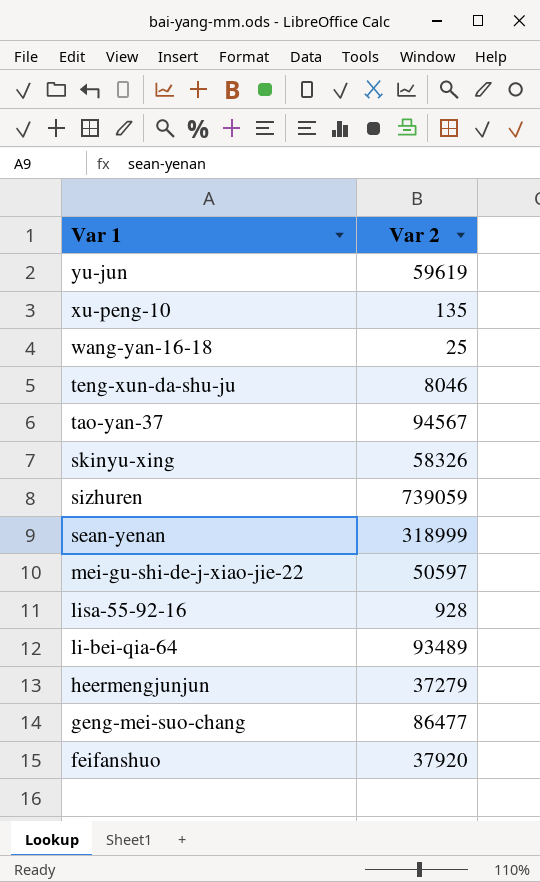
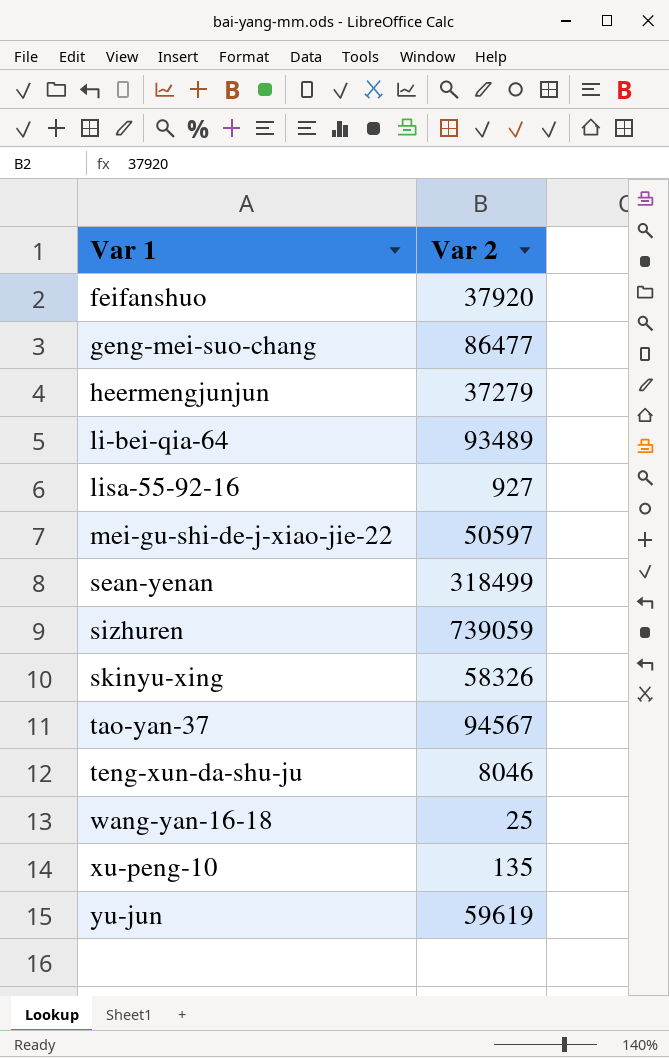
row order: Var 1 descending -> Var 1 ascending
lisa-55-92-16 | Var 2: 928 -> 927
sean-yenan | Var 2: 318999 -> 318499

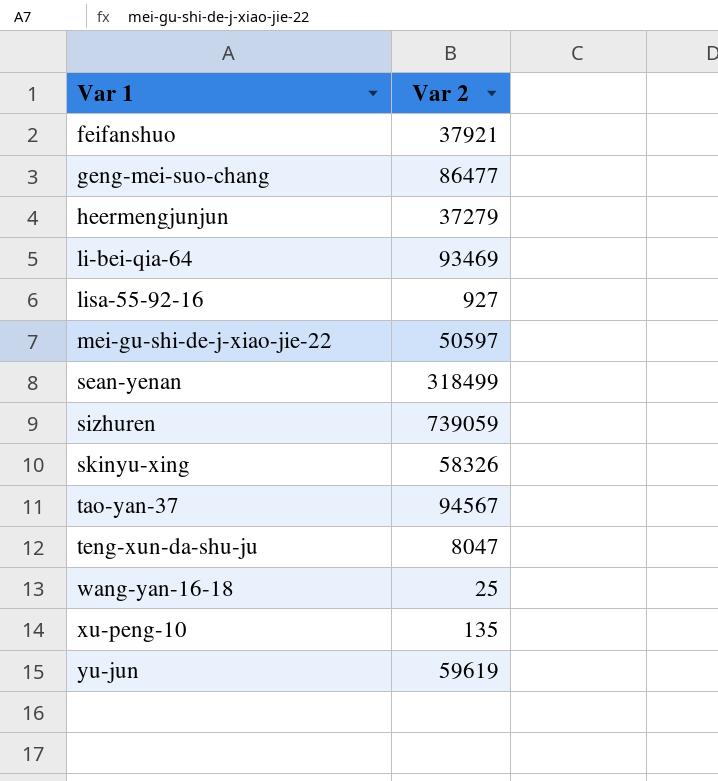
feifanshuo | Var 2: 37920 -> 37921
li-bei-qia-64 | Var 2: 93489 -> 93469
teng-xun-da-shu-ju | Var 2: 8046 -> 8047

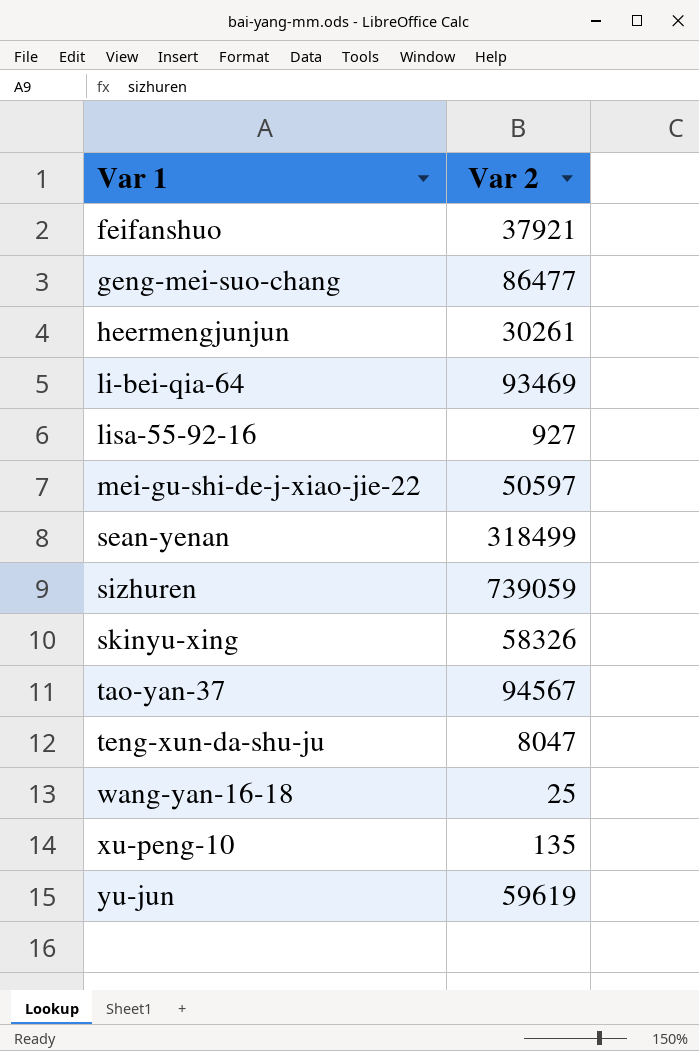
heermengjunjun | Var 2: 37279 -> 30261

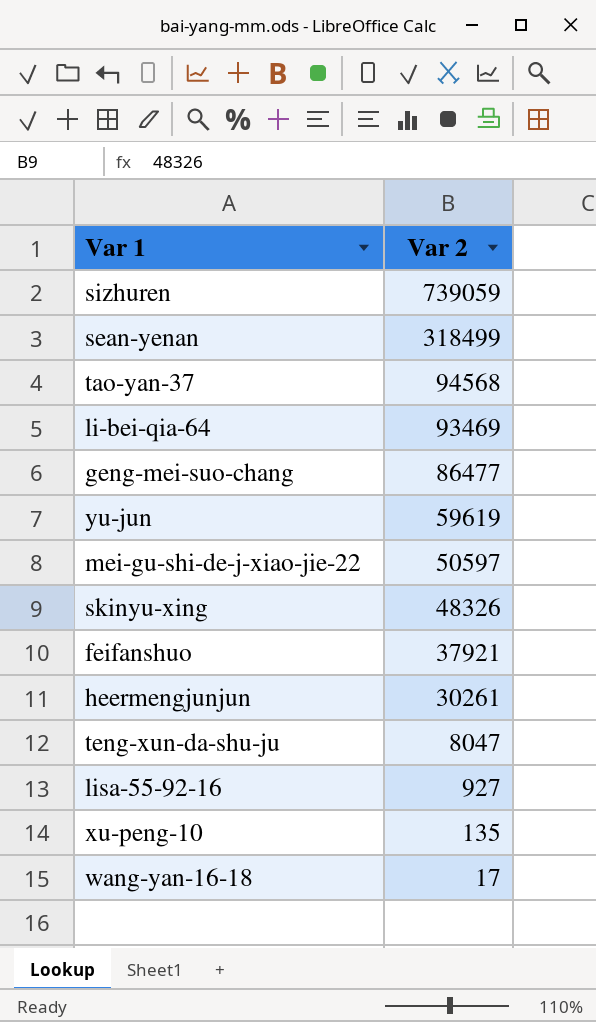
row order: Var 1 ascending -> Var 2 descending
tao-yan-37 | Var 2: 94567 -> 94568
skinyu-xing | Var 2: 58326 -> 48326
wang-yan-16-18 | Var 2: 25 -> 17

